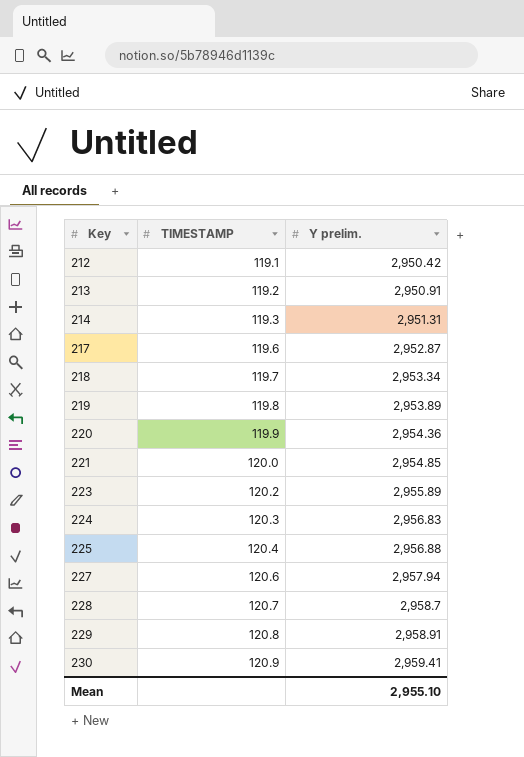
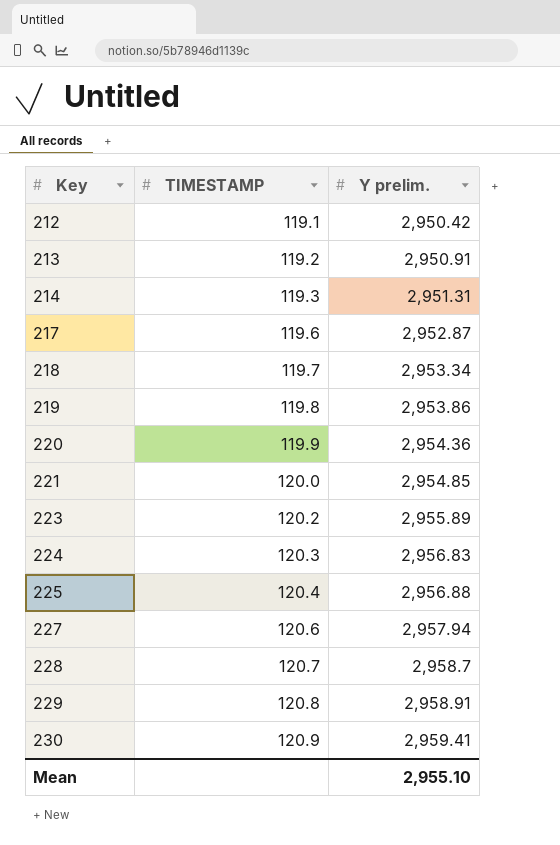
219 | Y prelim.: 2,953.89 -> 2,953.86

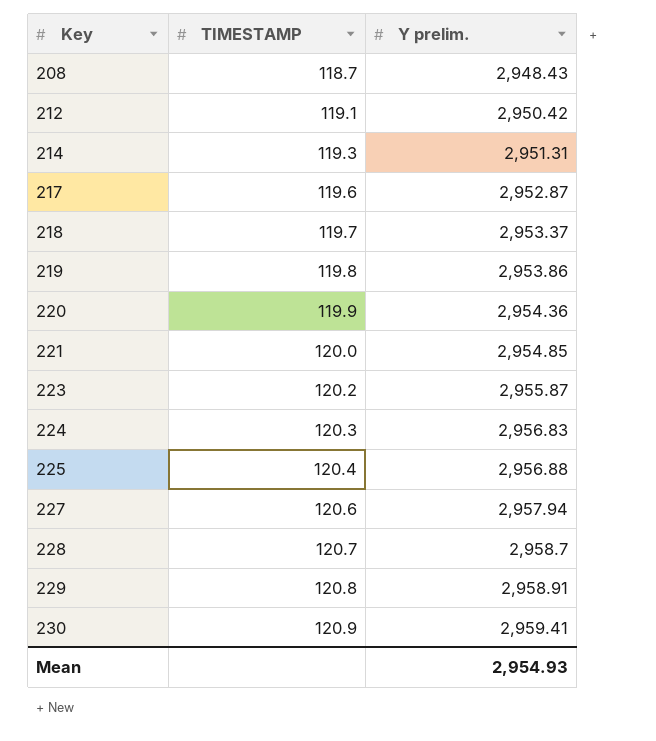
row 213: 119.2 | 2,950.91 -> none
row 208: none -> 118.7 | 2,948.43
218 | Y prelim.: 2,953.34 -> 2,953.37
223 | Y prelim.: 2,955.89 -> 2,955.87
Mean | Y prelim.: 2,955.10 -> 2,954.93

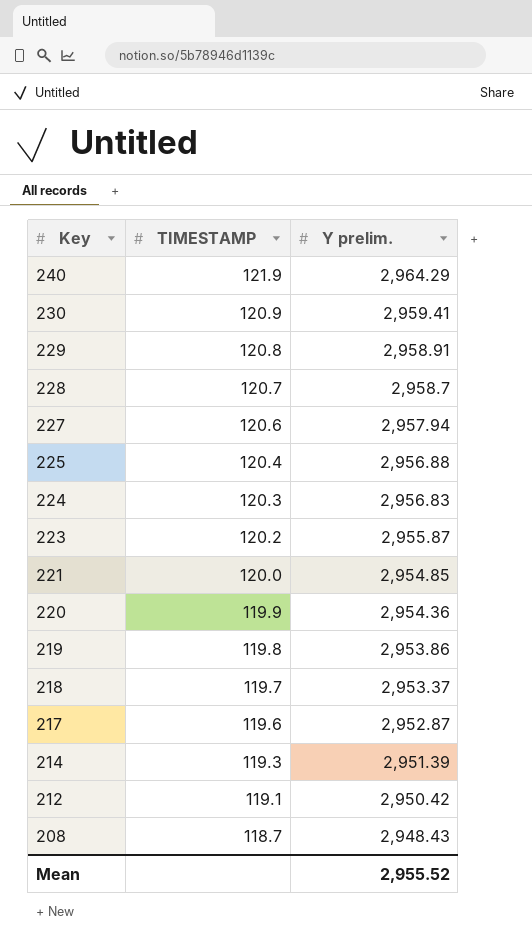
row order: Key ascending -> Key descending
row 240: none -> 121.9 | 2,964.29
214 | Y prelim.: 2,951.31 -> 2,951.39
Mean | Y prelim.: 2,954.93 -> 2,955.52

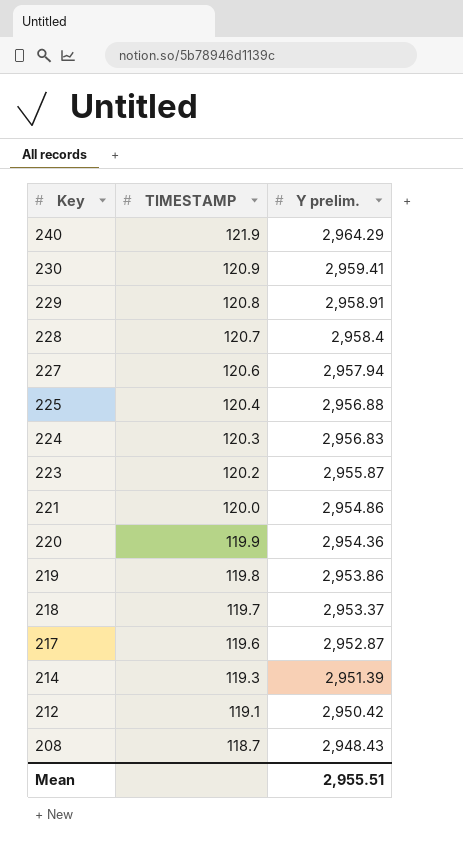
228 | Y prelim.: 2,958.7 -> 2,958.4
221 | Y prelim.: 2,954.85 -> 2,954.86
Mean | Y prelim.: 2,955.52 -> 2,955.51

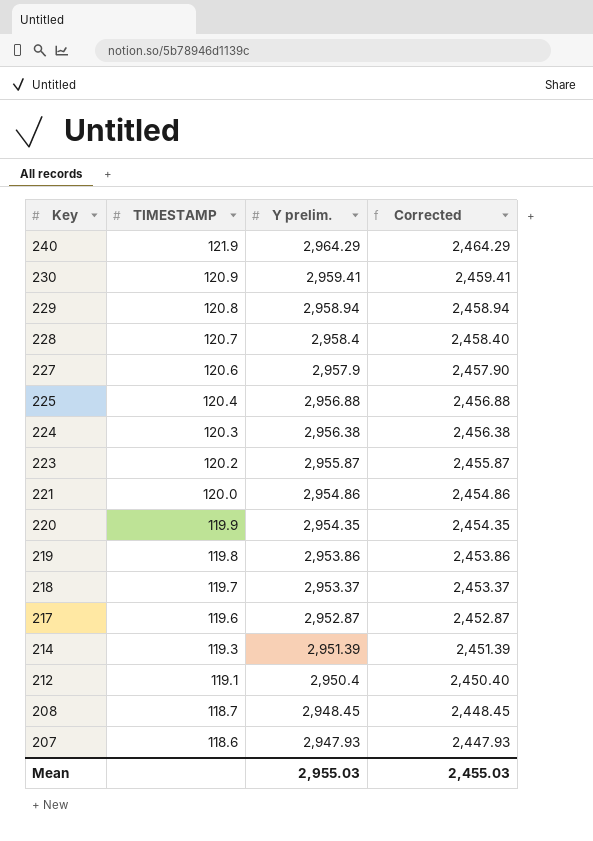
column Corrected | formula: none -> [Y prelim.] - 500
229 | Y prelim.: 2,958.91 -> 2,958.94
227 | Y prelim.: 2,957.94 -> 2,957.9
224 | Y prelim.: 2,956.83 -> 2,956.38
220 | Y prelim.: 2,954.36 -> 2,954.35
212 | Y prelim.: 2,950.42 -> 2,950.4
208 | Y prelim.: 2,948.43 -> 2,948.45
row 207: none -> 118.6 | 2,947.93 | 2,447.93
Mean | Y prelim.: 2,955.51 -> 2,955.03

